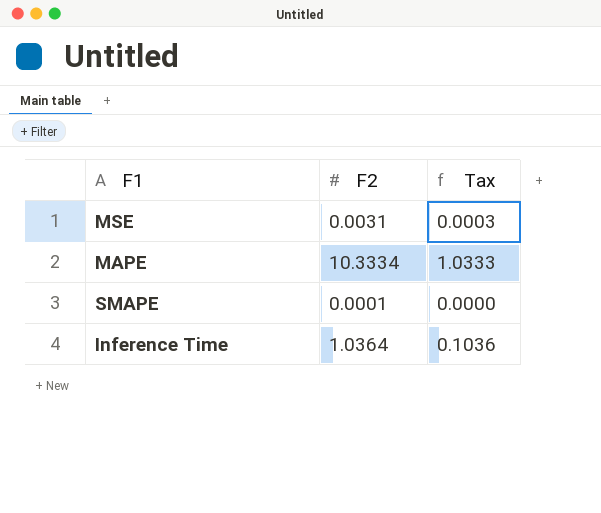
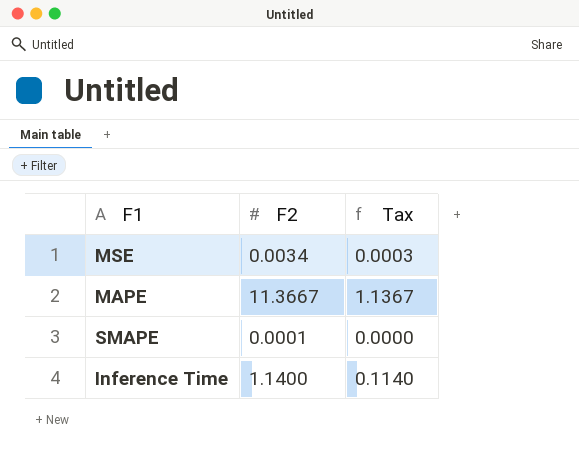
MSE | F2: 0.0031 -> 0.0034
MAPE | F2: 10.3334 -> 11.3667
MAPE | Tax: 1.0333 -> 1.1367
Inference Time | F2: 1.0364 -> 1.1400
Inference Time | Tax: 0.1036 -> 0.1140

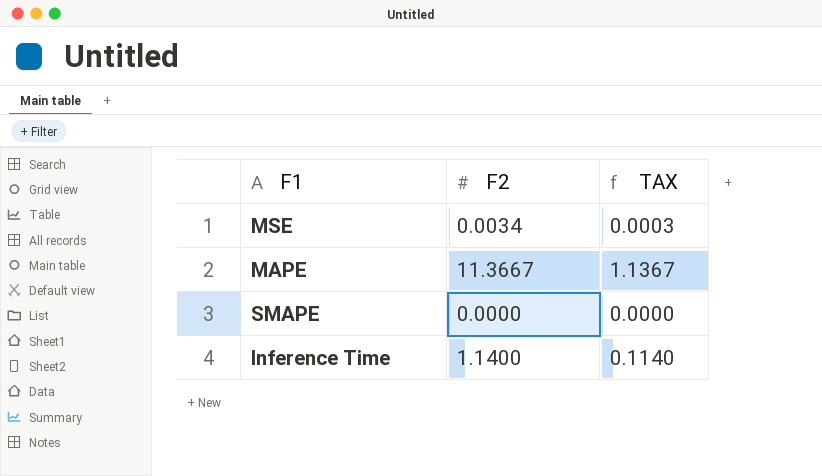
column name: Tax -> TAX
SMAPE | F2: 0.0001 -> 0.0000

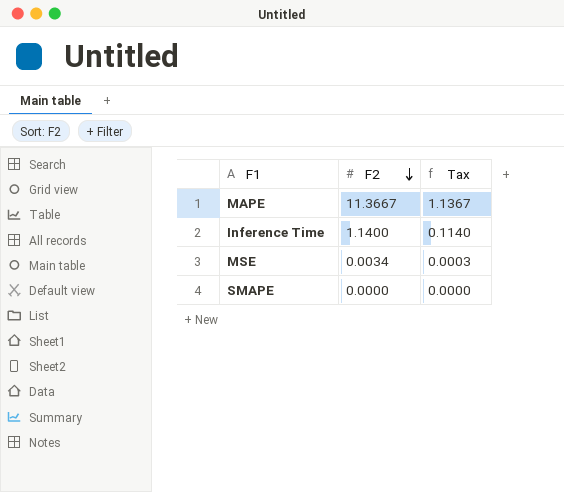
row order: none -> F2 descending
column name: TAX -> Tax

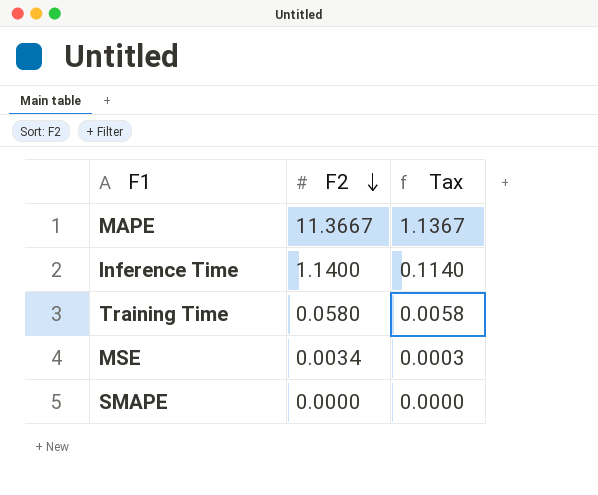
row Training Time: none -> 0.0580 | 0.0058

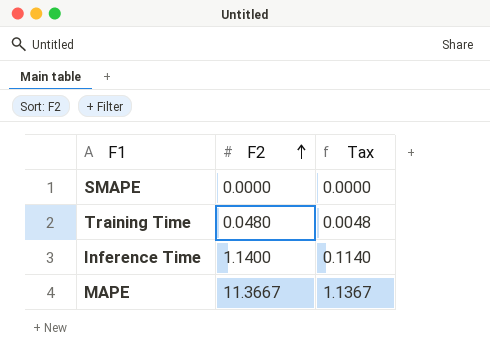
row order: F2 descending -> F2 ascending
row MSE: 0.0034 | 0.0003 -> none
Training Time | F2: 0.0580 -> 0.0480
Training Time | Tax: 0.0058 -> 0.0048

